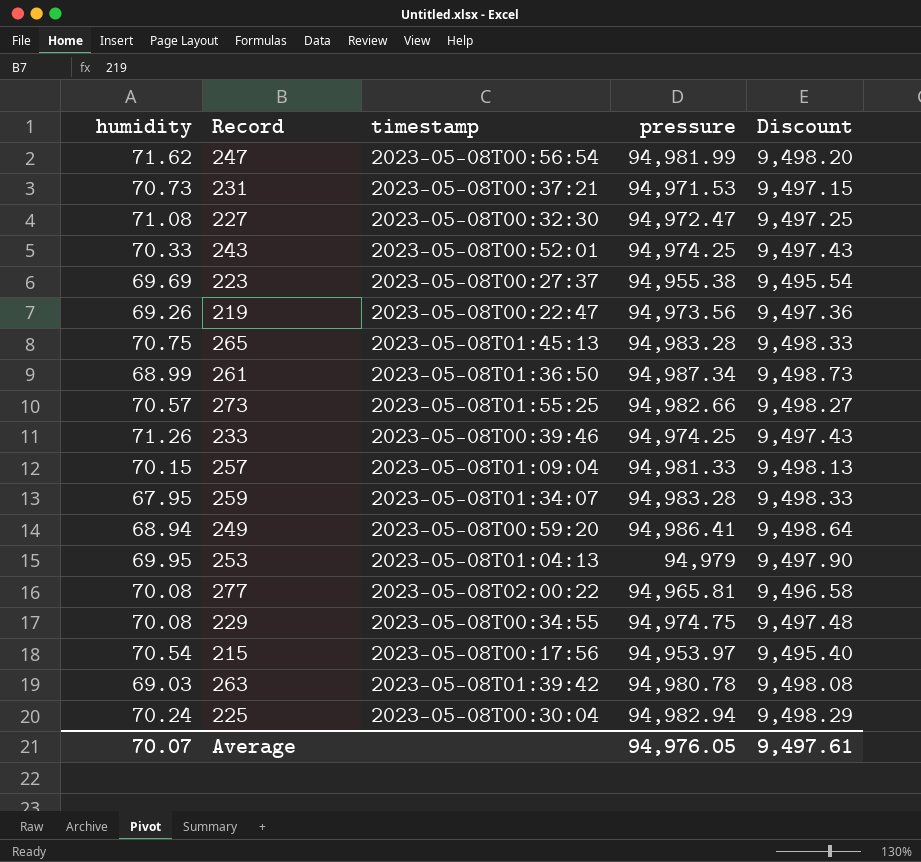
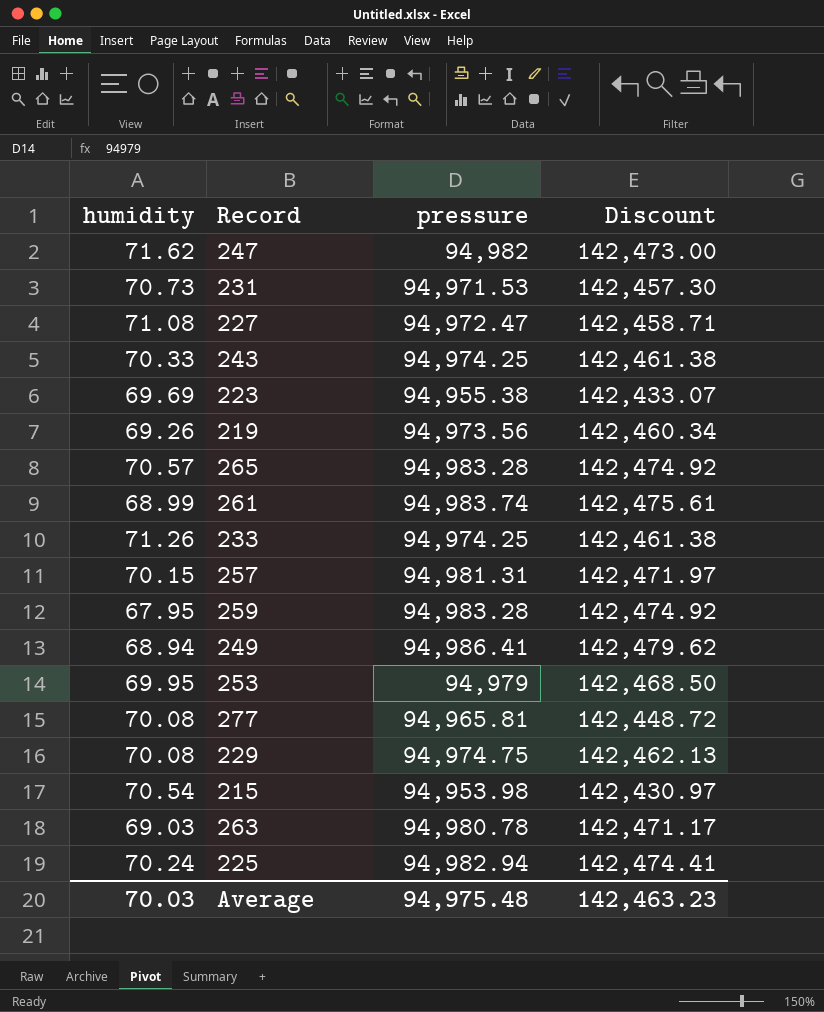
column timestamp | position: 3 -> none
column Discount | formula: [pressure] * 0.1 -> [pressure] * 1.5
row 273: 70.57 | 2023-05-08T01:55:25 | 94,982.66 | 9,498.27 -> none
247 | pressure: 94,981.99 -> 94,982
265 | humidity: 70.75 -> 70.57
261 | pressure: 94,987.34 -> 94,983.74
257 | pressure: 94,981.33 -> 94,981.31
215 | pressure: 94,953.97 -> 94,953.98
Average | humidity: 70.07 -> 70.03
Average | pressure: 94,976.05 -> 94,975.48
Average | Discount: 9,497.61 -> 142,463.23

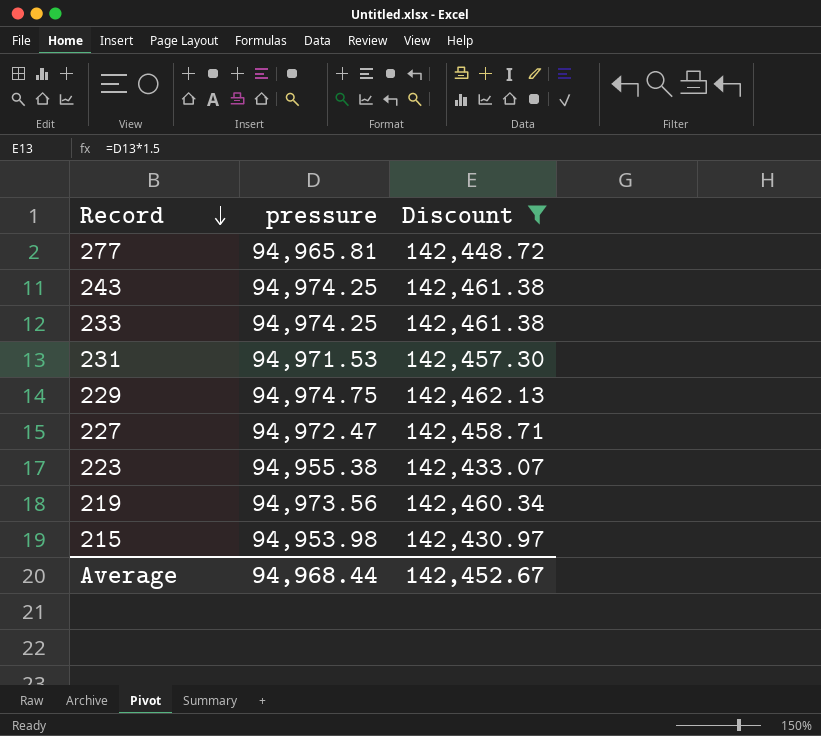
filter: none -> Discount <= 142,462.13
row order: none -> Record descending
column humidity | position: 1 -> none
Average | pressure: 94,975.48 -> 94,968.44
Average | Discount: 142,463.23 -> 142,452.67

